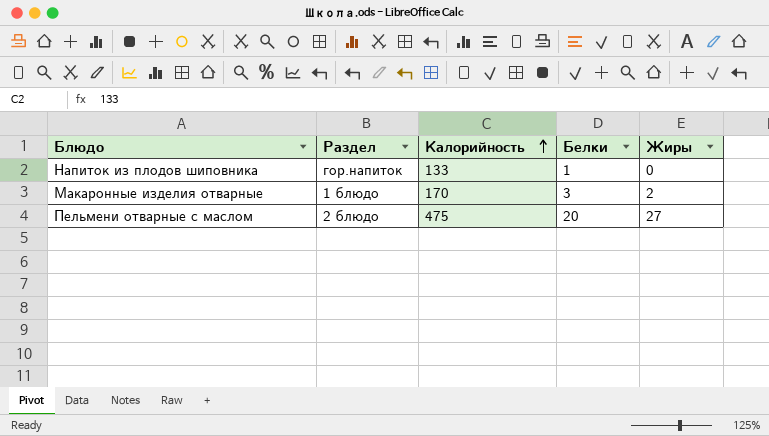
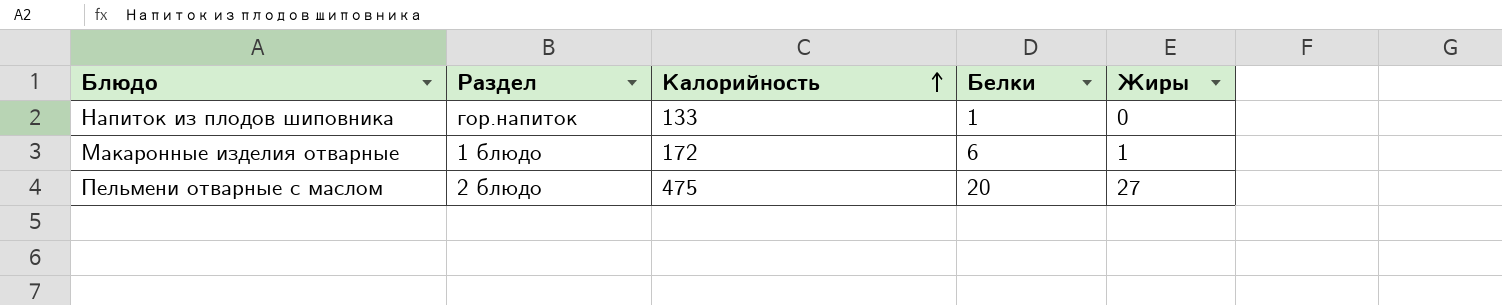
Макаронные изделия отварные | Калорийность: 170 -> 172
Макаронные изделия отварные | Белки: 3 -> 6
Макаронные изделия отварные | Жиры: 2 -> 1

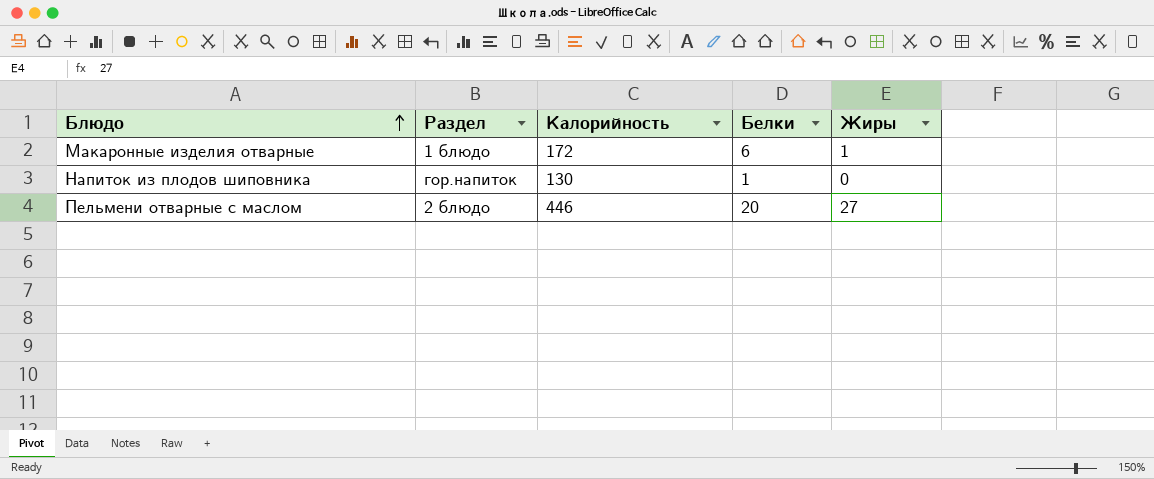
row order: Калорийность ascending -> Блюдо ascending
Напиток из плодов шиповника | Калорийность: 133 -> 130
Пельмени отварные с маслом | Калорийность: 475 -> 446

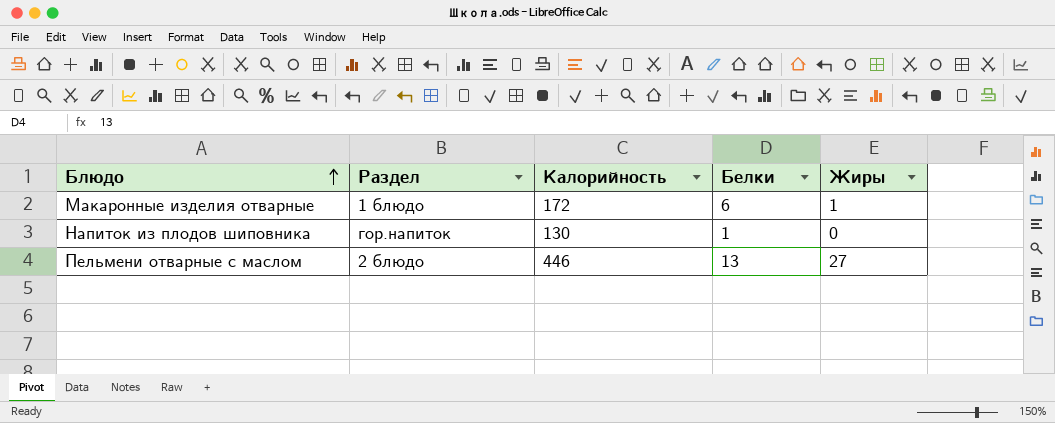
Пельмени отварные с маслом | Белки: 20 -> 13

